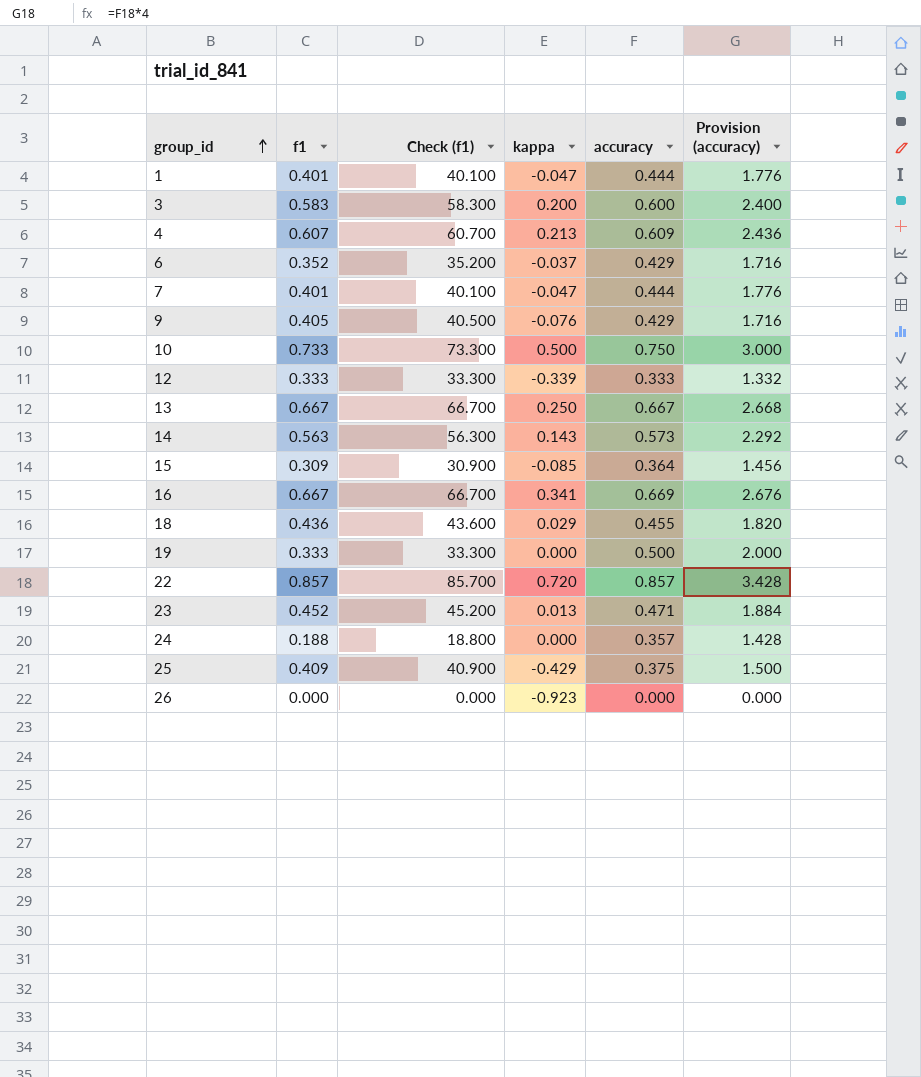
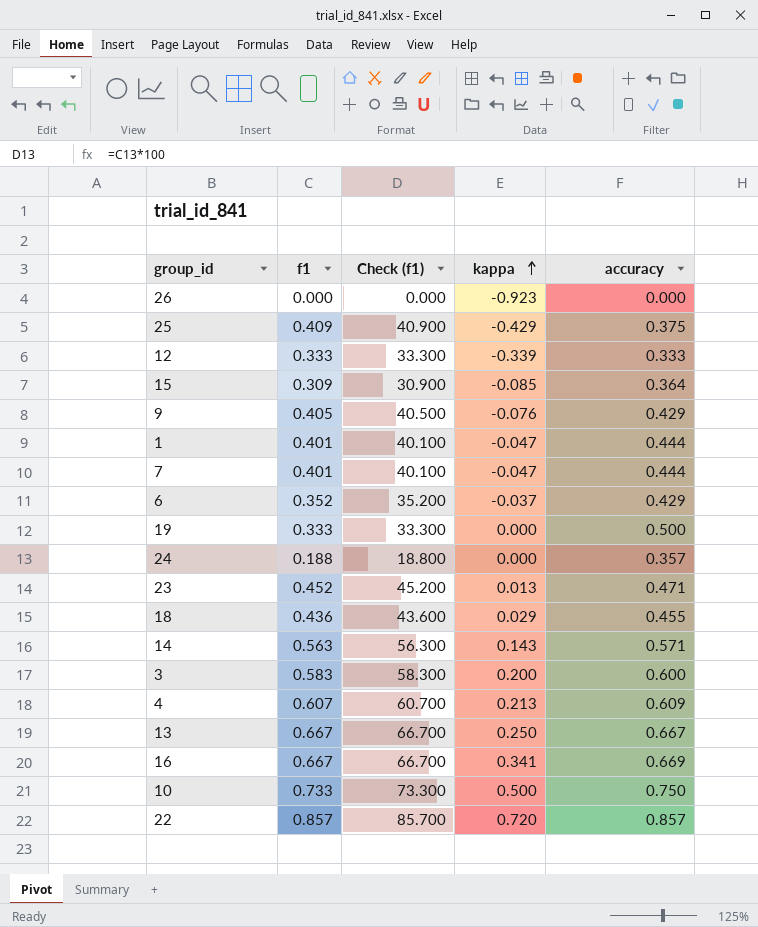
row order: group_id ascending -> kappa ascending
column Provision (accuracy) | formula: [accuracy] * 4 -> none
14 | accuracy: 0.573 -> 0.571

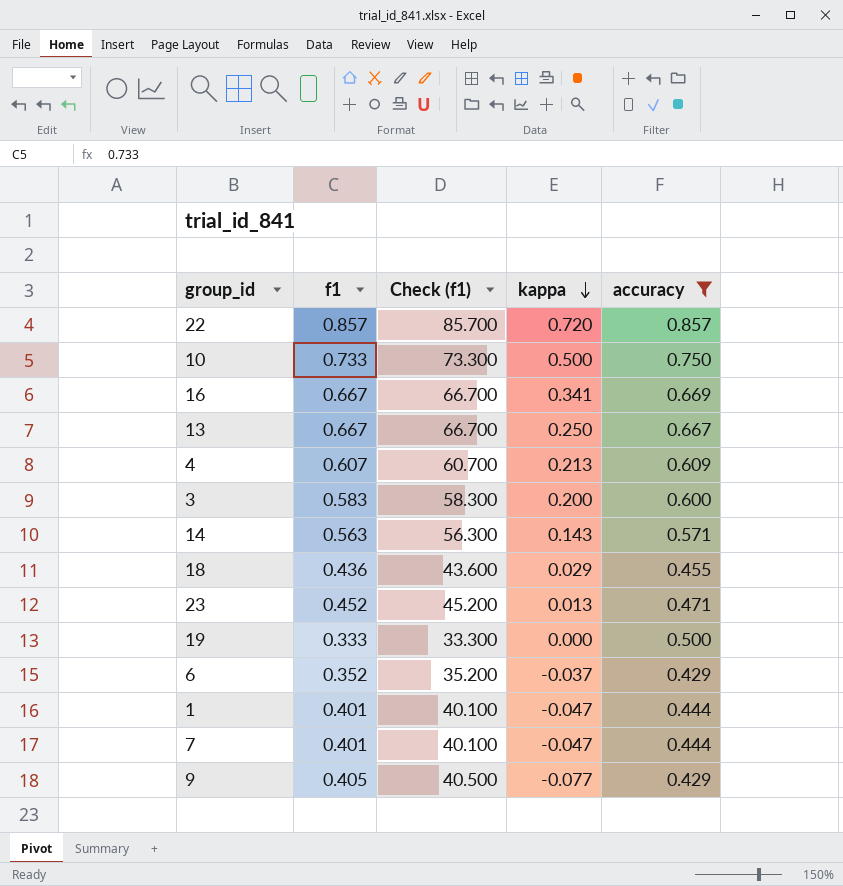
filter: none -> accuracy >= 0.429
row order: kappa ascending -> kappa descending
9 | kappa: -0.076 -> -0.077

